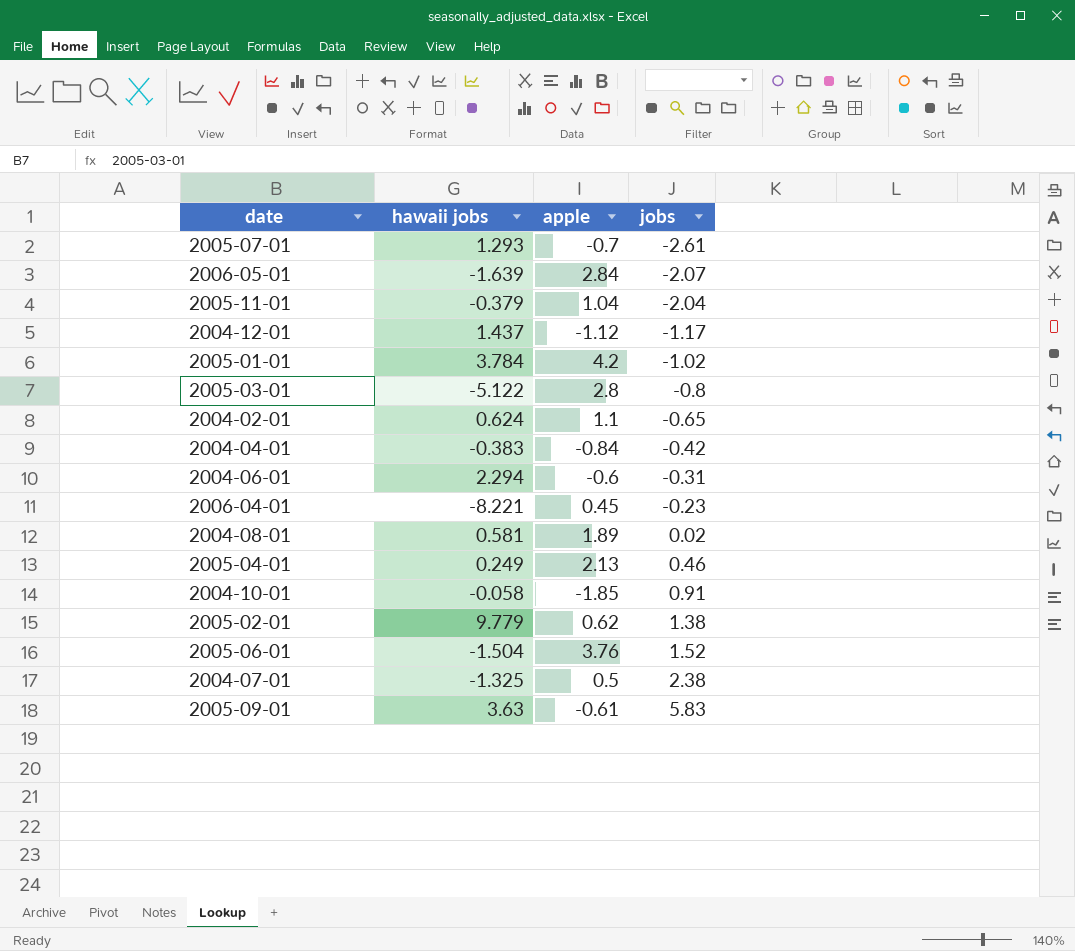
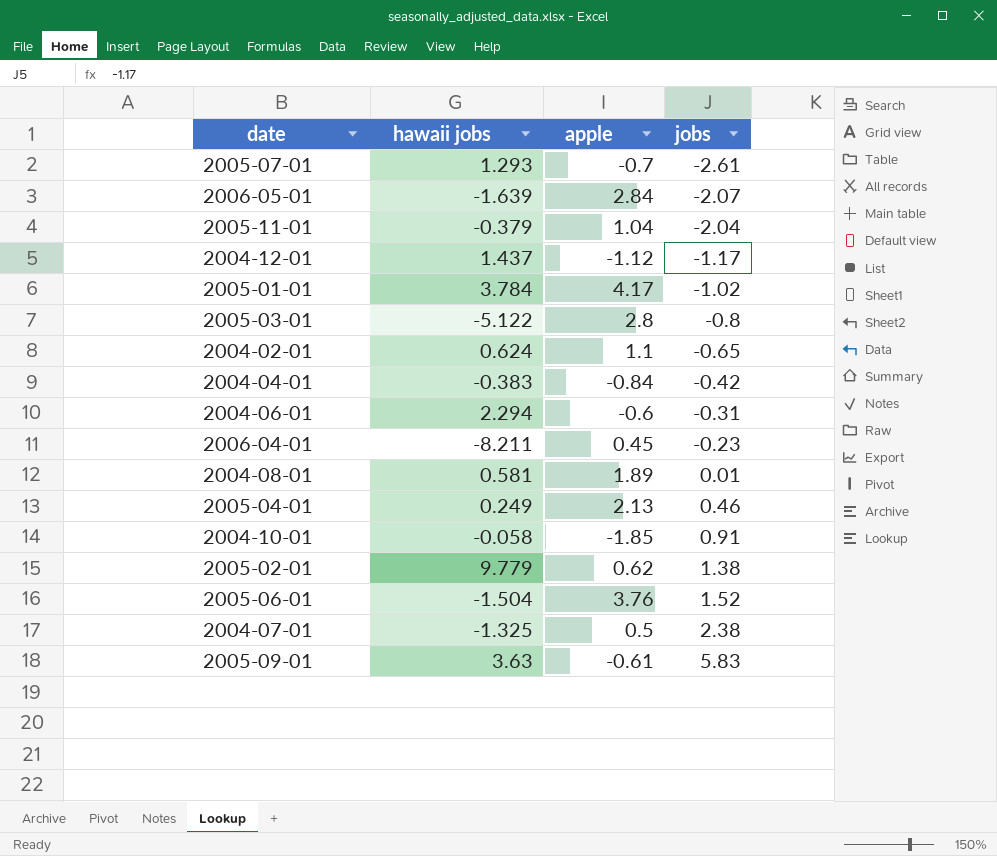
2005-01-01 | apple: 4.2 -> 4.17
2006-04-01 | hawaii jobs: -8.221 -> -8.211
2004-08-01 | jobs: 0.02 -> 0.01

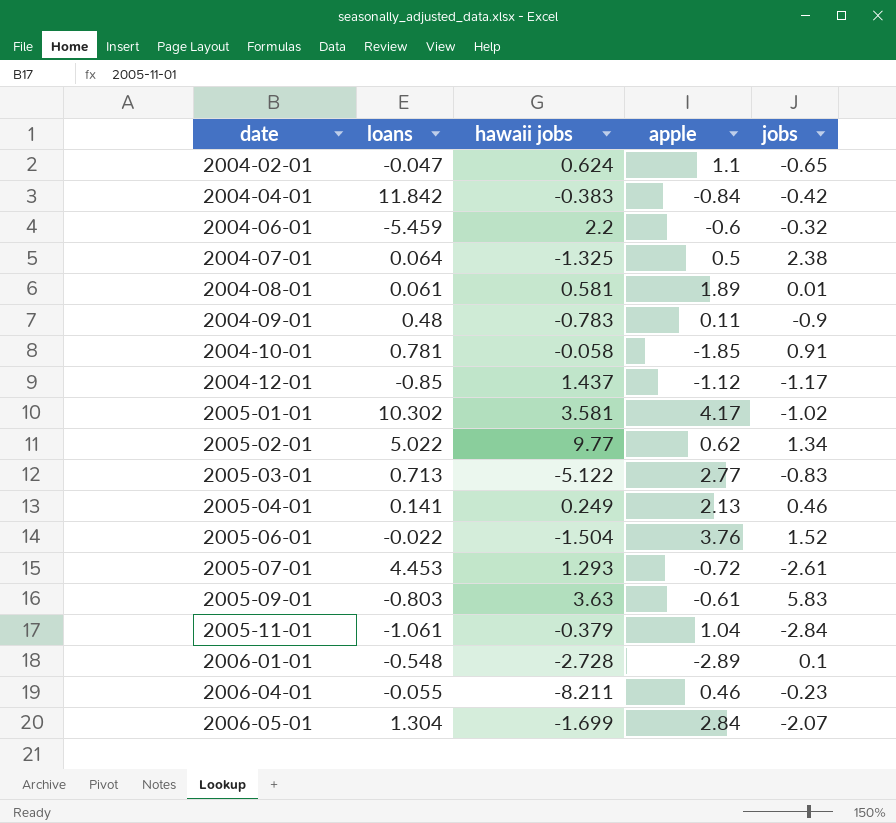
row order: jobs ascending -> date ascending
column loans | position: none -> 2
2004-06-01 | hawaii jobs: 2.294 -> 2.2
2004-06-01 | jobs: -0.31 -> -0.32
row 2004-09-01: none -> 0.48 | -0.783 | 0.11 | -0.9
2005-01-01 | hawaii jobs: 3.784 -> 3.581
2005-02-01 | hawaii jobs: 9.779 -> 9.77
2005-02-01 | jobs: 1.38 -> 1.34
2005-03-01 | apple: 2.8 -> 2.77
2005-03-01 | jobs: -0.8 -> -0.83
2005-07-01 | apple: -0.7 -> -0.72
2005-11-01 | jobs: -2.04 -> -2.84
row 2006-01-01: none -> -0.548 | -2.728 | -2.89 | 0.1
2006-04-01 | apple: 0.45 -> 0.46
2006-05-01 | hawaii jobs: -1.639 -> -1.699

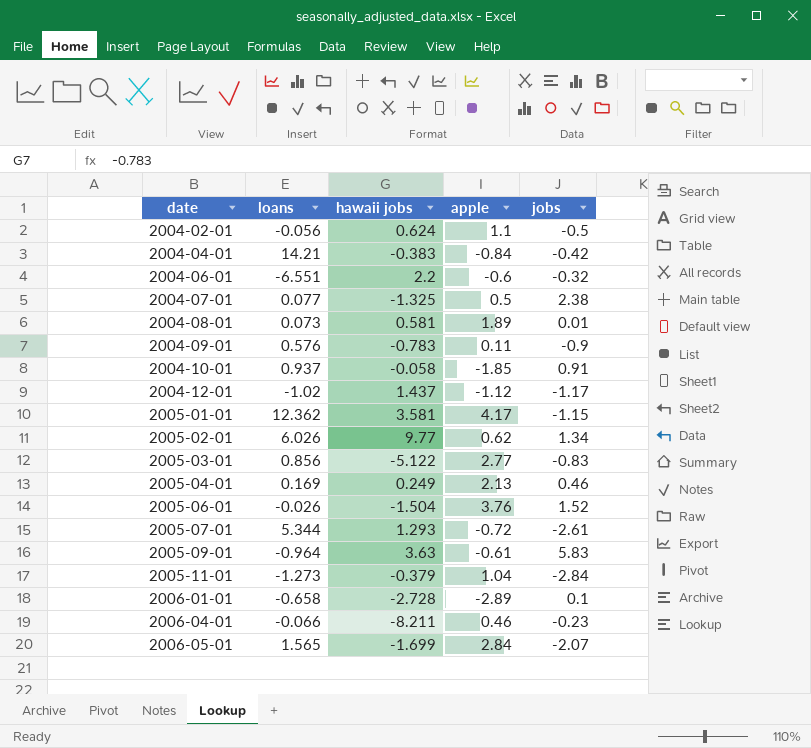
2004-02-01 | loans: -0.047 -> -0.056
2004-02-01 | jobs: -0.65 -> -0.5
2004-04-01 | loans: 11.842 -> 14.21
2004-06-01 | loans: -5.459 -> -6.551
2004-07-01 | loans: 0.064 -> 0.077
2004-08-01 | loans: 0.061 -> 0.073
2004-09-01 | loans: 0.48 -> 0.576
2004-10-01 | loans: 0.781 -> 0.937
2004-12-01 | loans: -0.85 -> -1.02
2005-01-01 | loans: 10.302 -> 12.362
2005-01-01 | jobs: -1.02 -> -1.15
2005-02-01 | loans: 5.022 -> 6.026
2005-03-01 | loans: 0.713 -> 0.856
2005-04-01 | loans: 0.141 -> 0.169
2005-06-01 | loans: -0.022 -> -0.026
2005-07-01 | loans: 4.453 -> 5.344
2005-09-01 | loans: -0.803 -> -0.964
2005-11-01 | loans: -1.061 -> -1.273
2006-01-01 | loans: -0.548 -> -0.658
2006-04-01 | loans: -0.055 -> -0.066
2006-05-01 | loans: 1.304 -> 1.565

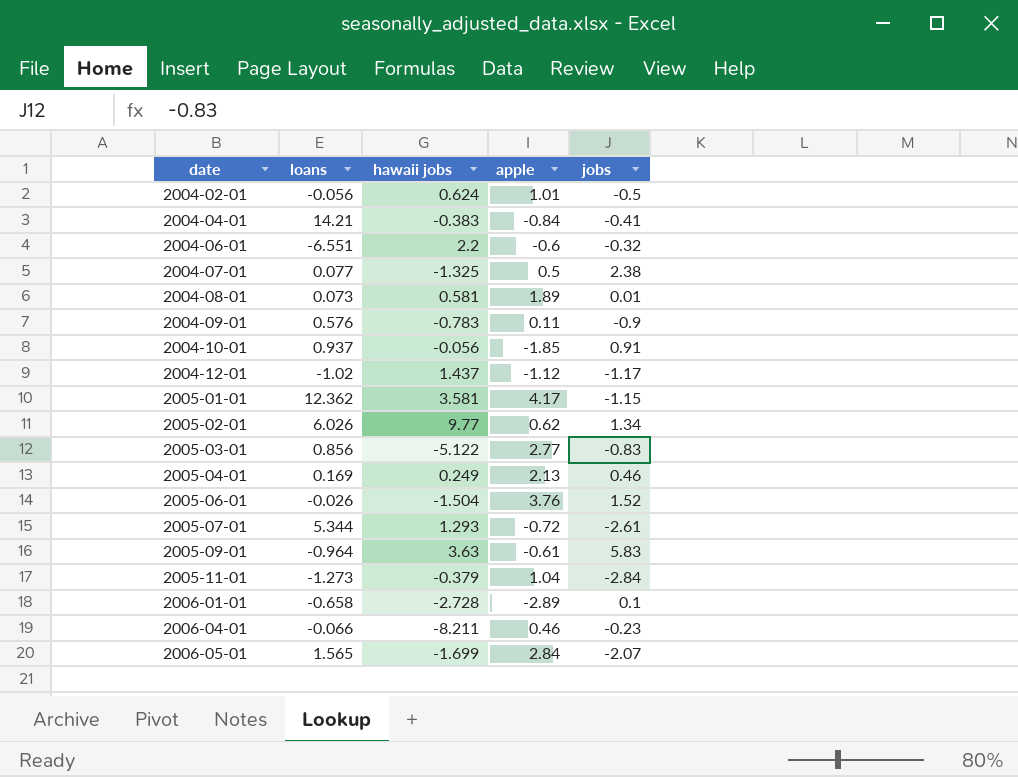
2004-02-01 | apple: 1.1 -> 1.01
2004-04-01 | jobs: -0.42 -> -0.41
2004-10-01 | hawaii jobs: -0.058 -> -0.056

